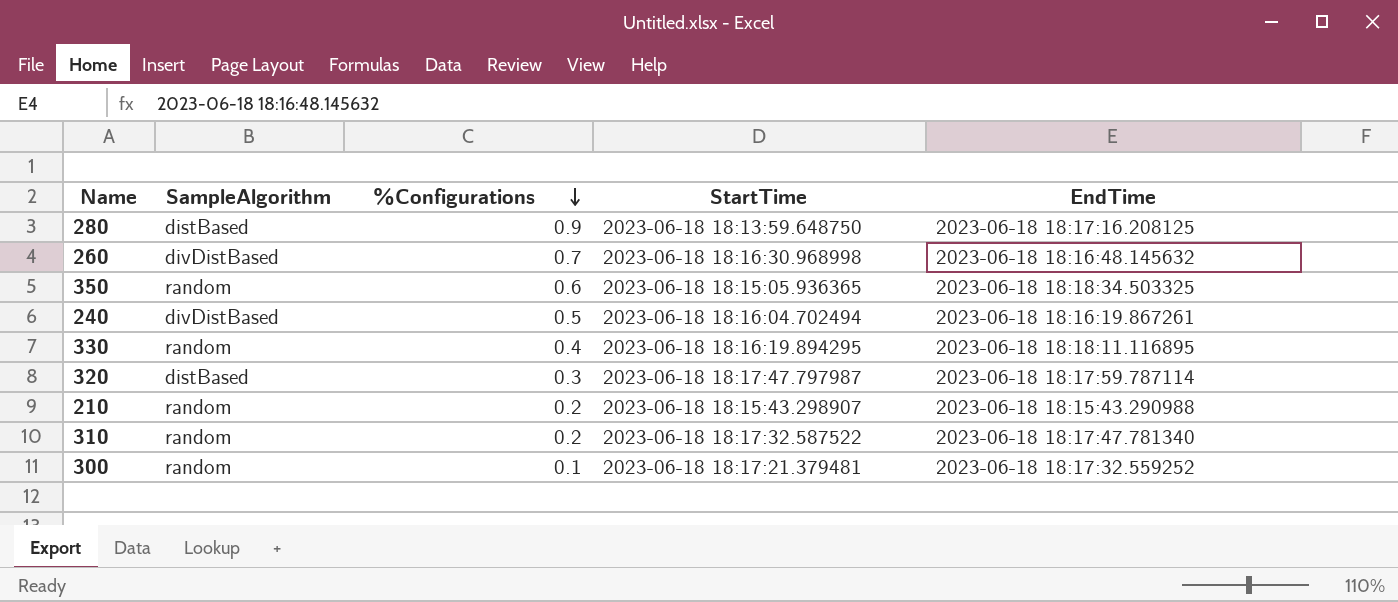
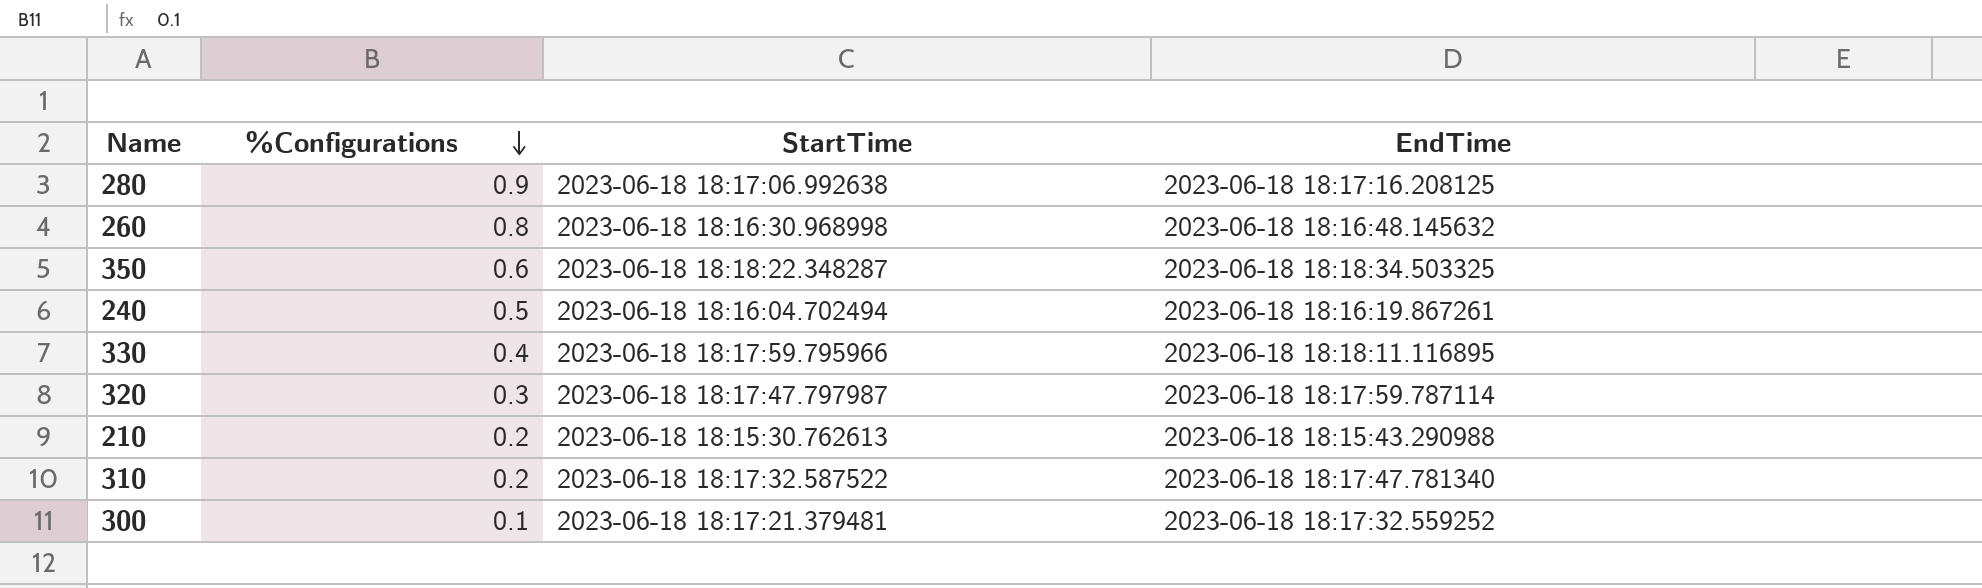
column SampleAlgorithm | position: 2 -> none
280 | StartTime: 2023-06-18 18:13:59.648750 -> 2023-06-18 18:17:06.992638
260 | %Configurations: 0.7 -> 0.8
350 | StartTime: 2023-06-18 18:15:05.936365 -> 2023-06-18 18:18:22.348287
330 | StartTime: 2023-06-18 18:16:19.894295 -> 2023-06-18 18:17:59.795966
210 | StartTime: 2023-06-18 18:15:43.298907 -> 2023-06-18 18:15:30.762613

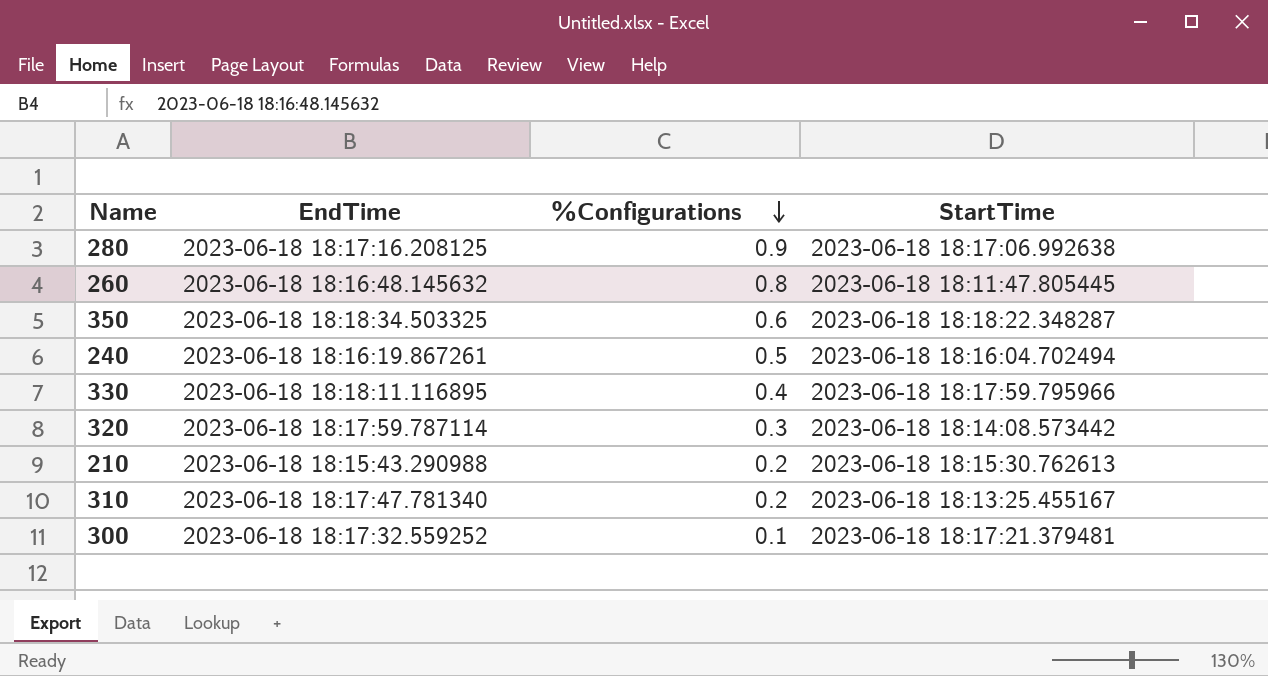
column EndTime | position: 4 -> 2
260 | StartTime: 2023-06-18 18:16:30.968998 -> 2023-06-18 18:11:47.805445
320 | StartTime: 2023-06-18 18:17:47.797987 -> 2023-06-18 18:14:08.573442
310 | StartTime: 2023-06-18 18:17:32.587522 -> 2023-06-18 18:13:25.455167

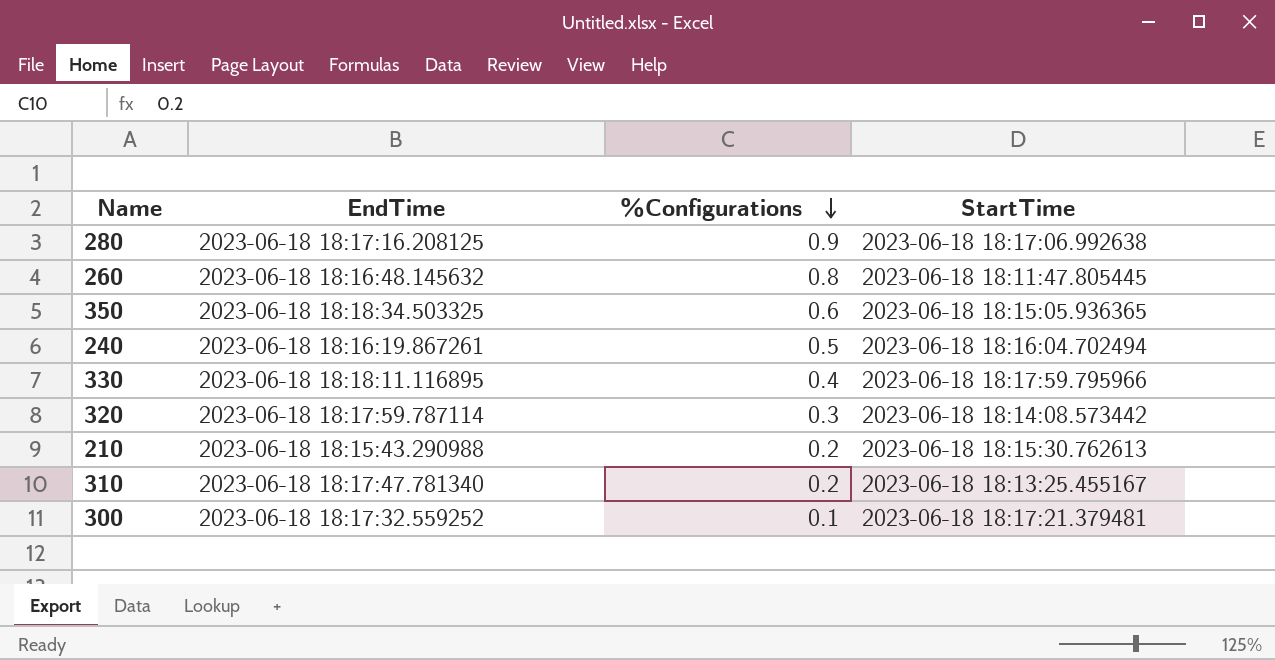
350 | StartTime: 2023-06-18 18:18:22.348287 -> 2023-06-18 18:15:05.936365

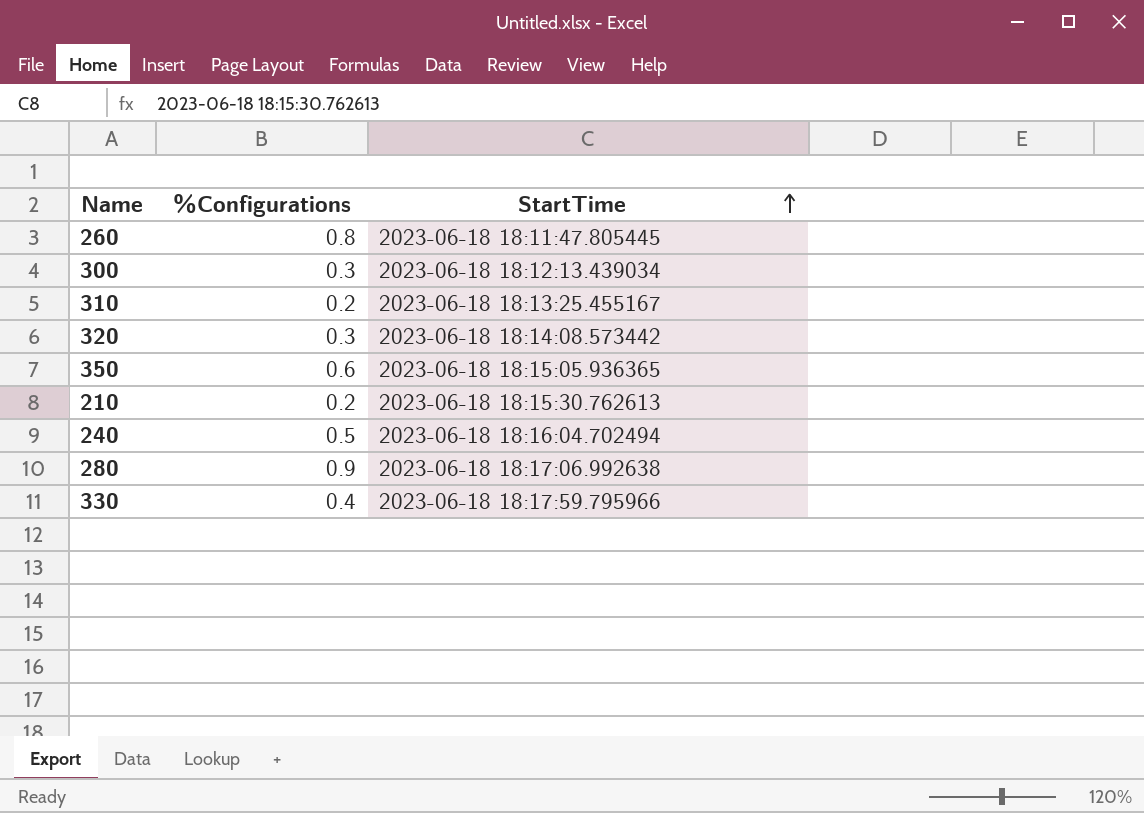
row order: %Configurations descending -> StartTime ascending
column EndTime | position: 2 -> none
300 | %Configurations: 0.1 -> 0.3
300 | StartTime: 2023-06-18 18:17:21.379481 -> 2023-06-18 18:12:13.439034

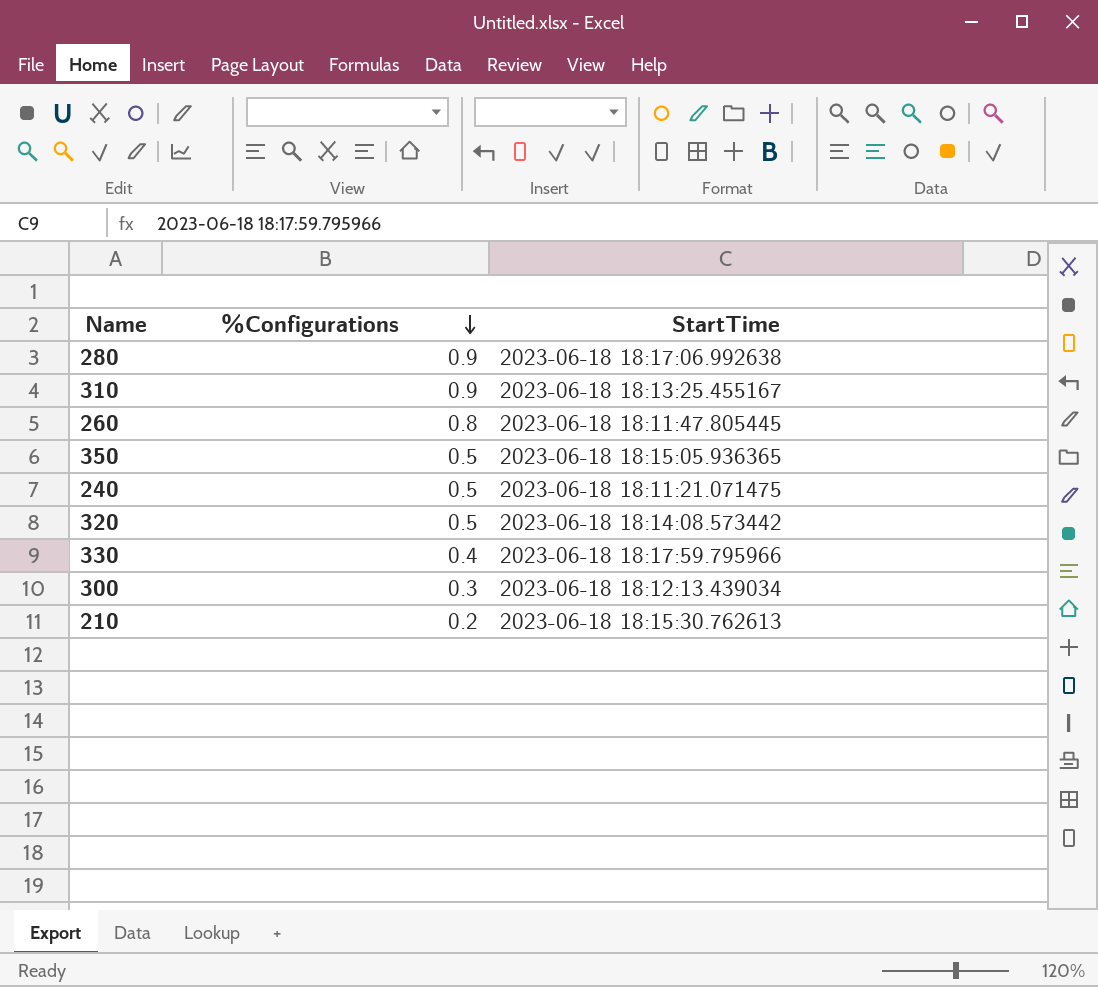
row order: StartTime ascending -> %Configurations descending
310 | %Configurations: 0.2 -> 0.9
350 | %Configurations: 0.6 -> 0.5
240 | StartTime: 2023-06-18 18:16:04.702494 -> 2023-06-18 18:11:21.071475
320 | %Configurations: 0.3 -> 0.5

